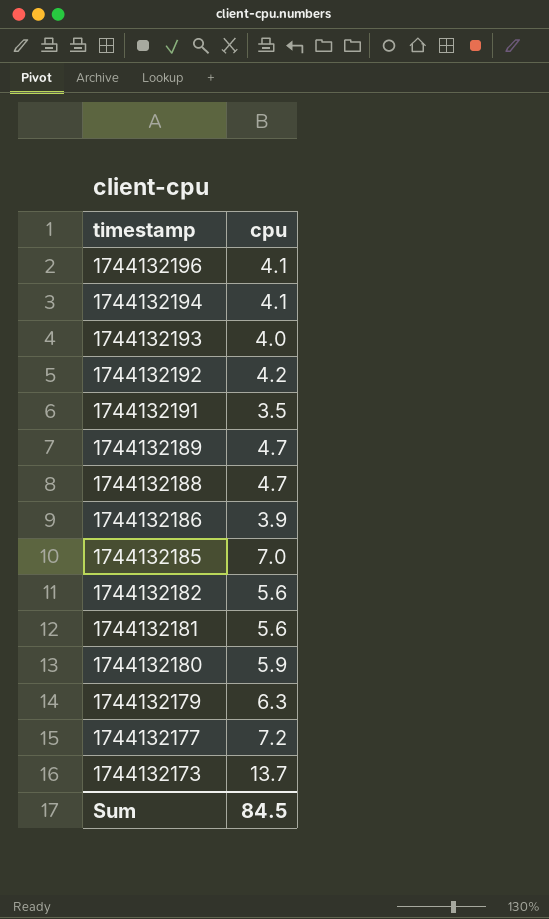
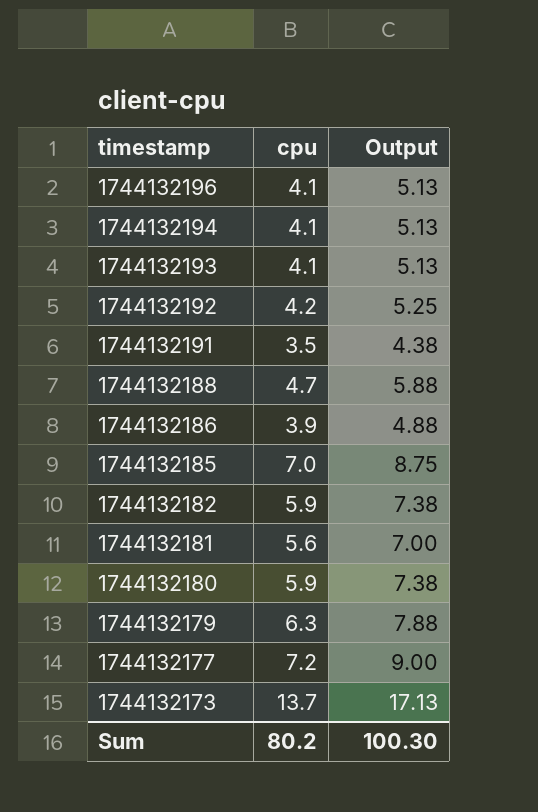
column Output | formula: none -> [cpu] * 1.25
row 1744132189: 4.7 -> none
1744132193 | cpu: 4.0 -> 4.1
1744132182 | cpu: 5.6 -> 5.9
Sum | cpu: 84.5 -> 80.2

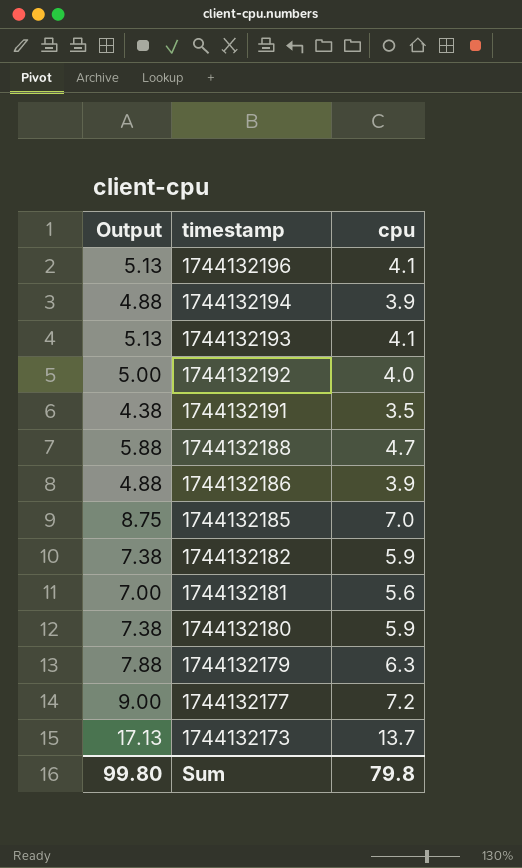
column Output | position: 3 -> 1
1744132194 | Output: 5.13 -> 4.88
1744132194 | cpu: 4.1 -> 3.9
1744132192 | Output: 5.25 -> 5.00
1744132192 | cpu: 4.2 -> 4.0
Sum | Output: 100.30 -> 99.80
Sum | cpu: 80.2 -> 79.8

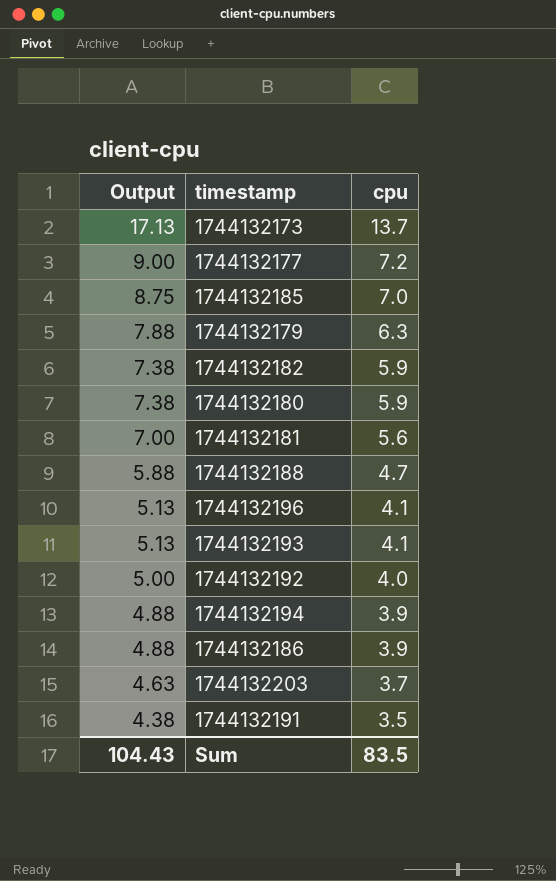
row order: timestamp descending -> Output descending
row 1744132203: none -> 4.63 | 3.7
Sum | Output: 99.80 -> 104.43
Sum | cpu: 79.8 -> 83.5

